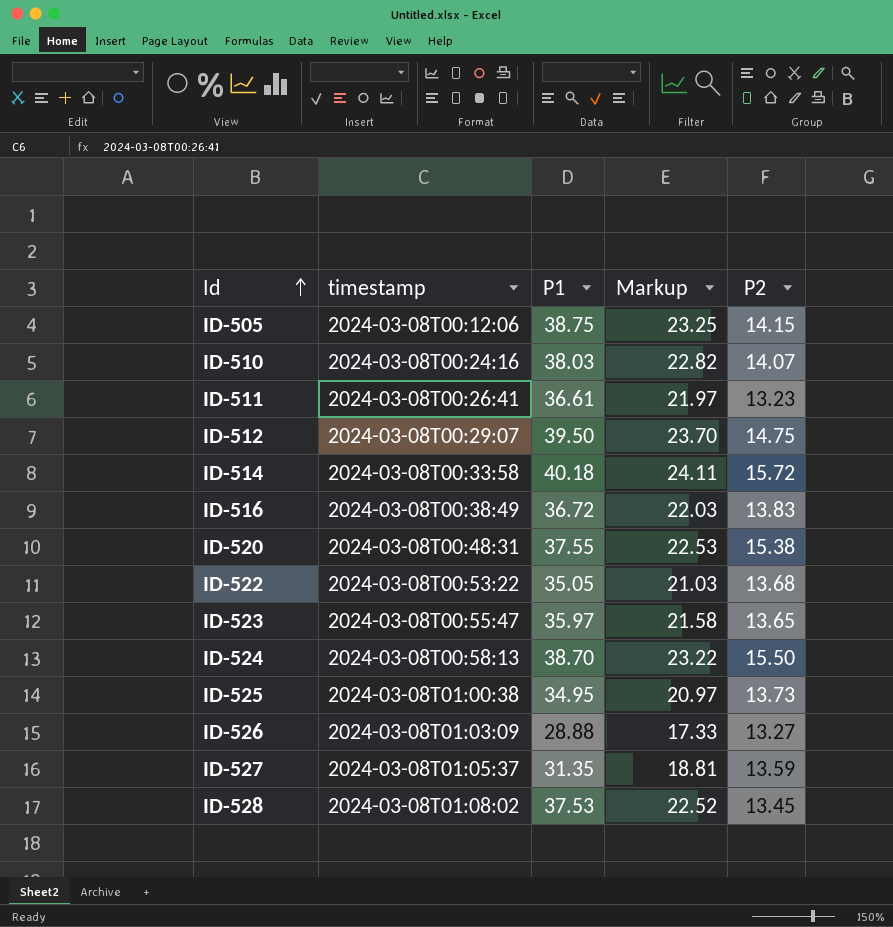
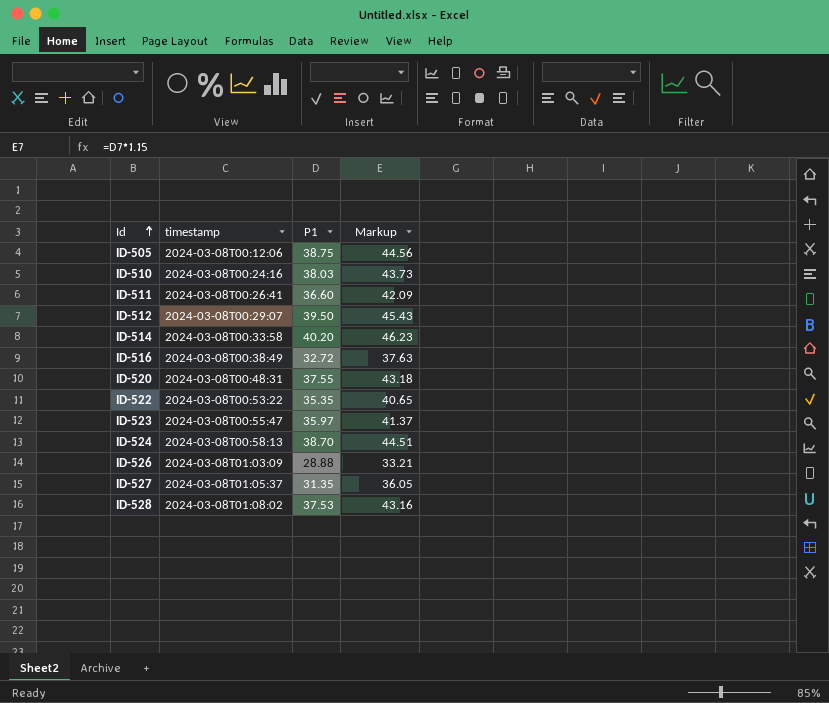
column P2 | position: 5 -> none
column Markup | formula: [P1] * 0.6 -> [P1] * 1.15
row ID-525: 2024-03-08T01:00:38 | 34.95 | 20.97 | 13.73 -> none
ID-511 | P1: 36.61 -> 36.60
ID-514 | P1: 40.18 -> 40.20
ID-516 | P1: 36.72 -> 32.72
ID-522 | P1: 35.05 -> 35.35

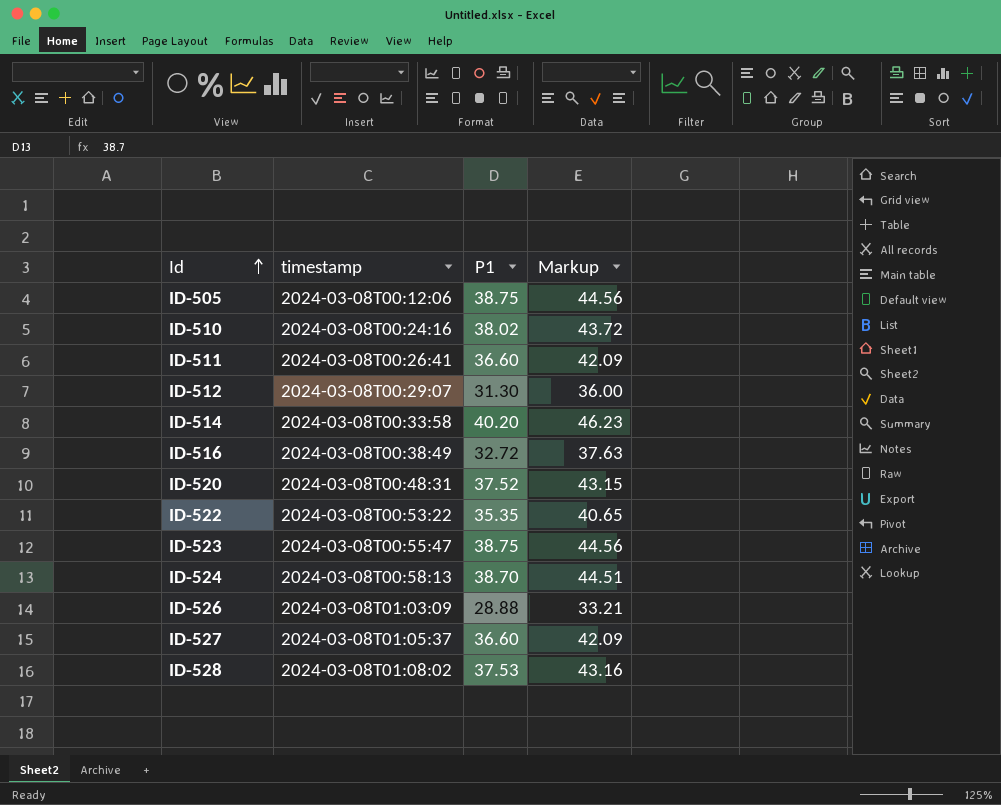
ID-510 | P1: 38.03 -> 38.02
ID-510 | Markup: 43.73 -> 43.72
ID-512 | P1: 39.50 -> 31.30
ID-512 | Markup: 45.43 -> 36.00
ID-520 | P1: 37.55 -> 37.52
ID-520 | Markup: 43.18 -> 43.15
ID-523 | P1: 35.97 -> 38.75
ID-523 | Markup: 41.37 -> 44.56
ID-527 | P1: 31.35 -> 36.60
ID-527 | Markup: 36.05 -> 42.09

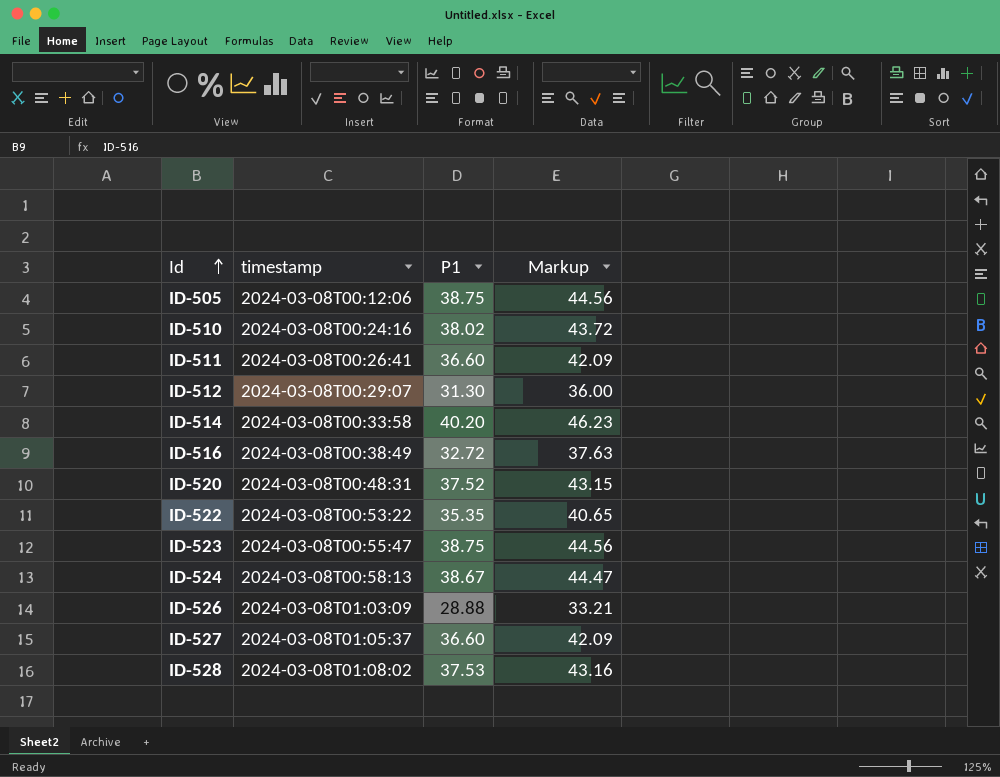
ID-524 | P1: 38.70 -> 38.67
ID-524 | Markup: 44.51 -> 44.47

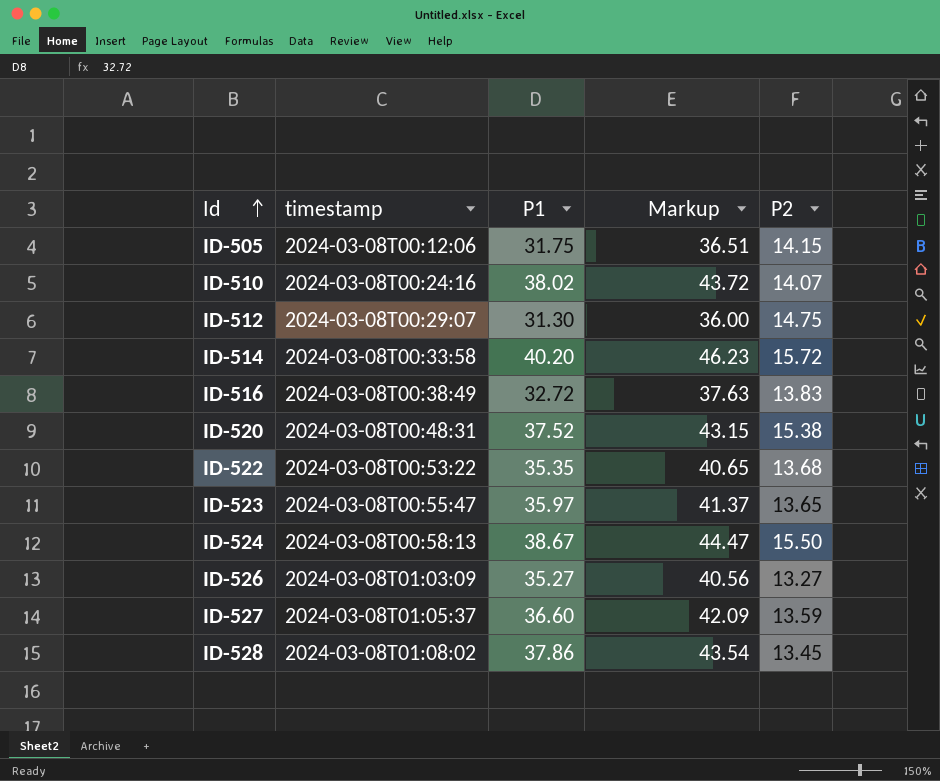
column P2 | position: none -> 5
row ID-511: 2024-03-08T00:26:41 | 36.60 | 42.09 -> none
ID-505 | P1: 38.75 -> 31.75
ID-505 | Markup: 44.56 -> 36.51
ID-523 | P1: 38.75 -> 35.97
ID-523 | Markup: 44.56 -> 41.37
ID-526 | P1: 28.88 -> 35.27
ID-526 | Markup: 33.21 -> 40.56
ID-528 | P1: 37.53 -> 37.86
ID-528 | Markup: 43.16 -> 43.54

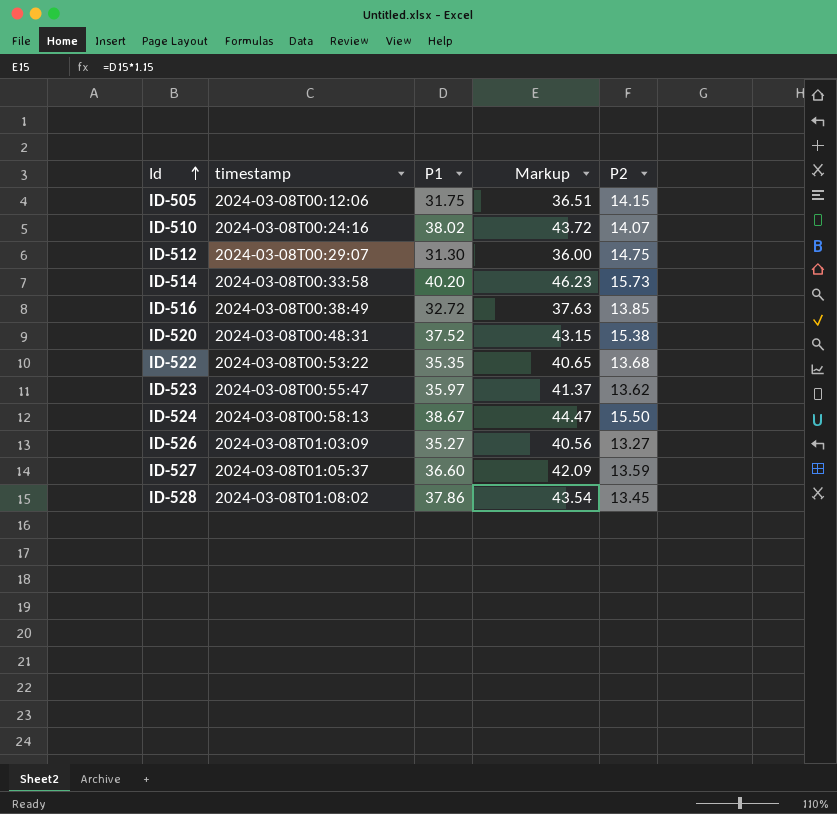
ID-514 | P2: 15.72 -> 15.73
ID-516 | P2: 13.83 -> 13.85
ID-523 | P2: 13.65 -> 13.62

